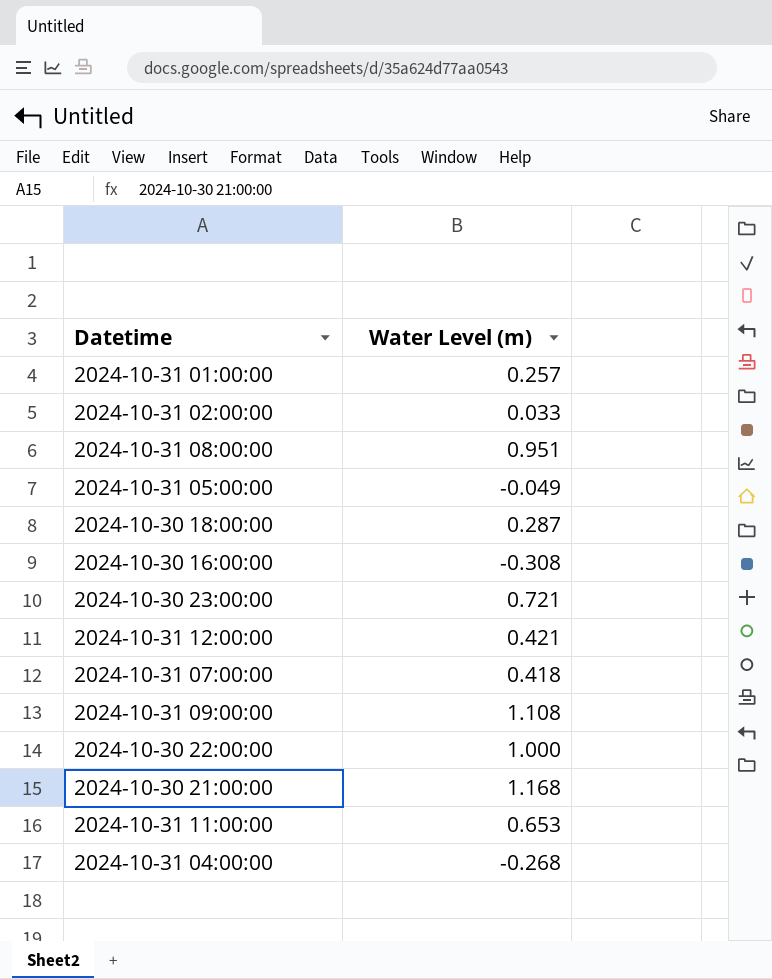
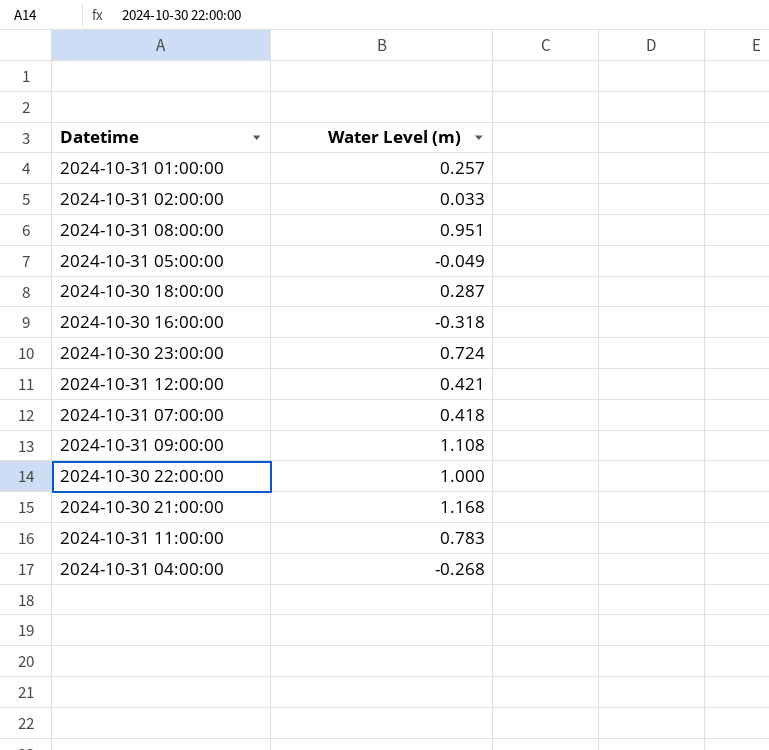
2024-10-30 16:00:00 | Water Level (m): -0.308 -> -0.318
2024-10-30 23:00:00 | Water Level (m): 0.721 -> 0.724
2024-10-31 11:00:00 | Water Level (m): 0.653 -> 0.783

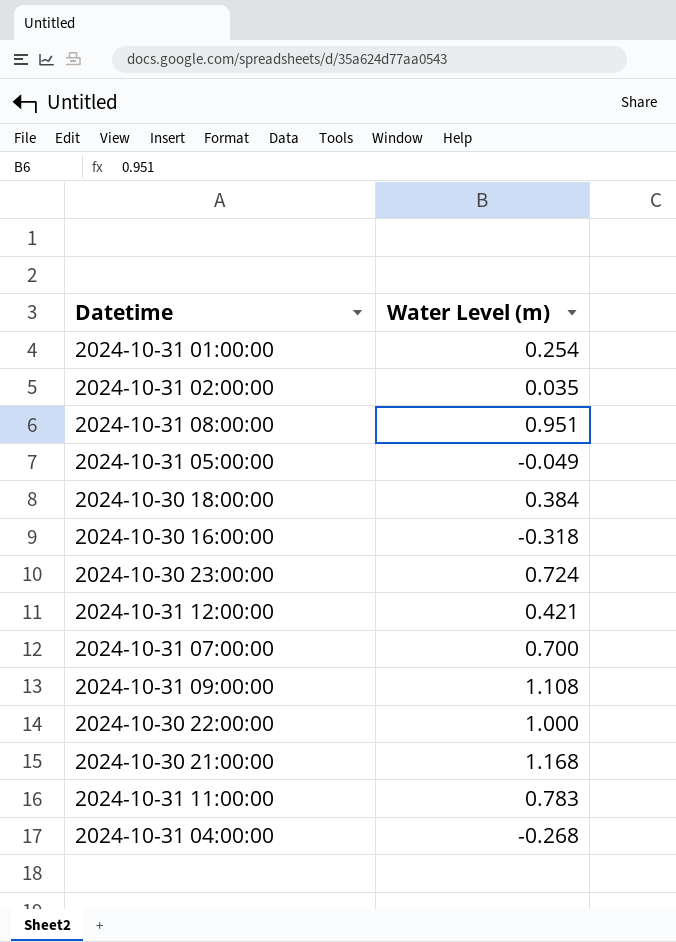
2024-10-31 01:00:00 | Water Level (m): 0.257 -> 0.254
2024-10-31 02:00:00 | Water Level (m): 0.033 -> 0.035
2024-10-30 18:00:00 | Water Level (m): 0.287 -> 0.384
2024-10-31 07:00:00 | Water Level (m): 0.418 -> 0.700

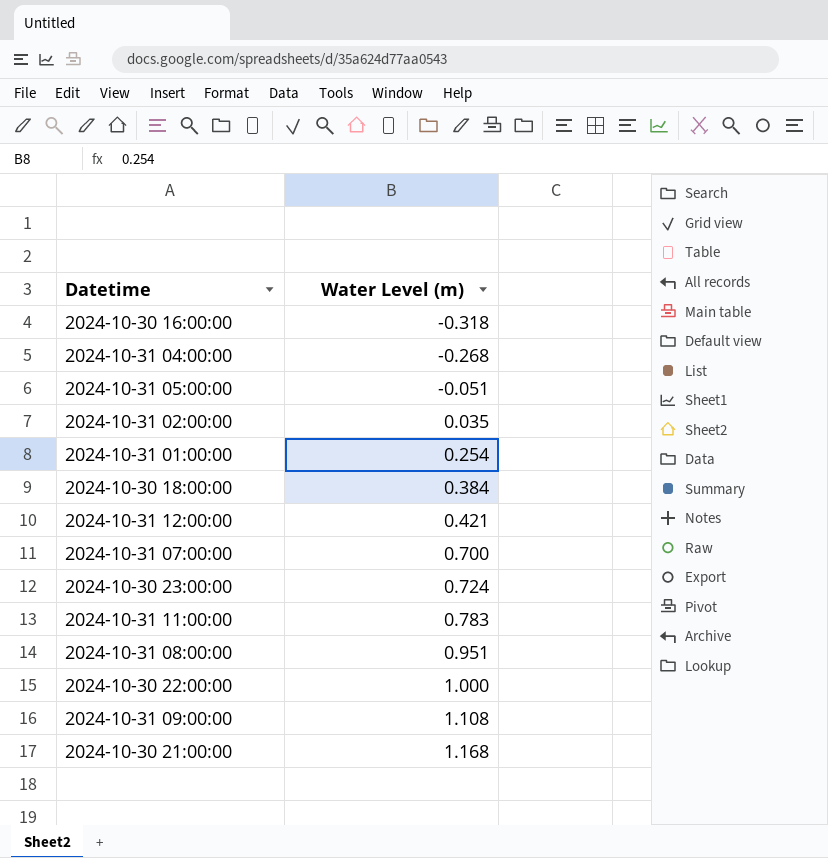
row order: none -> Water Level (m) ascending
2024-10-31 05:00:00 | Water Level (m): -0.049 -> -0.051

